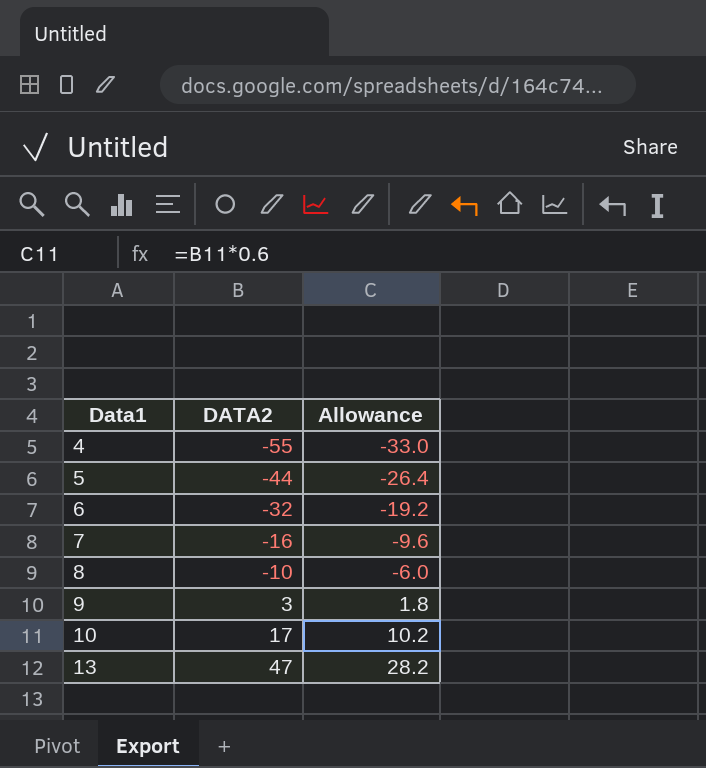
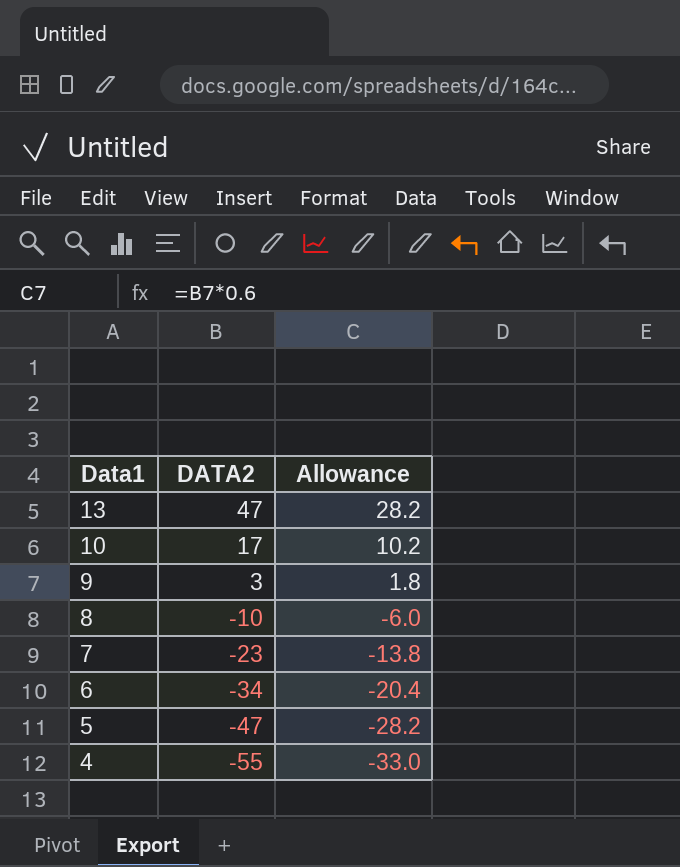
row order: Data1 ascending -> Data1 descending
7 | DATA2: -16 -> -23
7 | Allowance: -9.6 -> -13.8
6 | DATA2: -32 -> -34
6 | Allowance: -19.2 -> -20.4
5 | DATA2: -44 -> -47
5 | Allowance: -26.4 -> -28.2

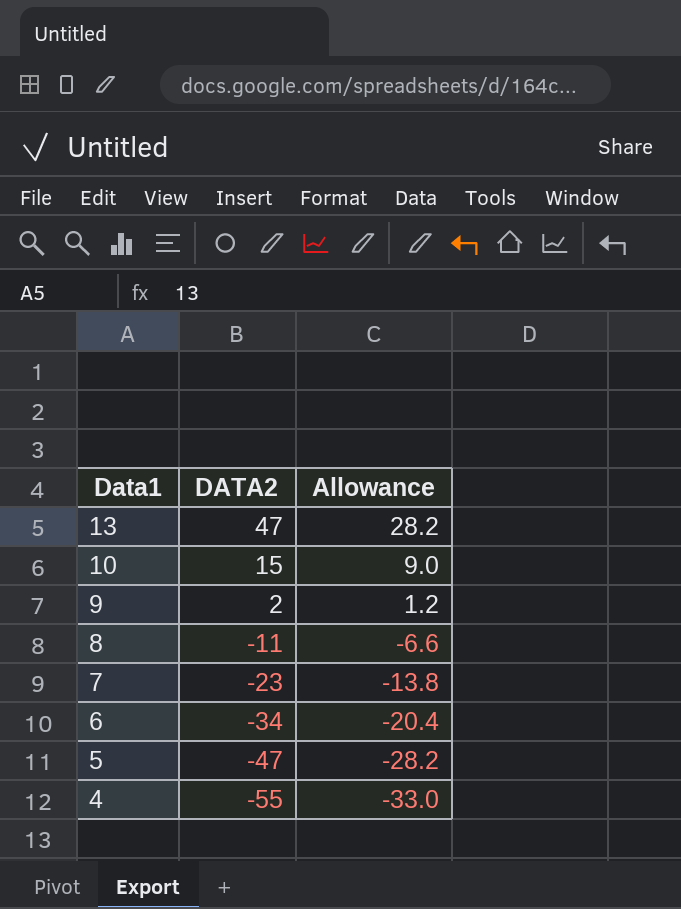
10 | DATA2: 17 -> 15
10 | Allowance: 10.2 -> 9.0
9 | DATA2: 3 -> 2
9 | Allowance: 1.8 -> 1.2
8 | DATA2: -10 -> -11
8 | Allowance: -6.0 -> -6.6

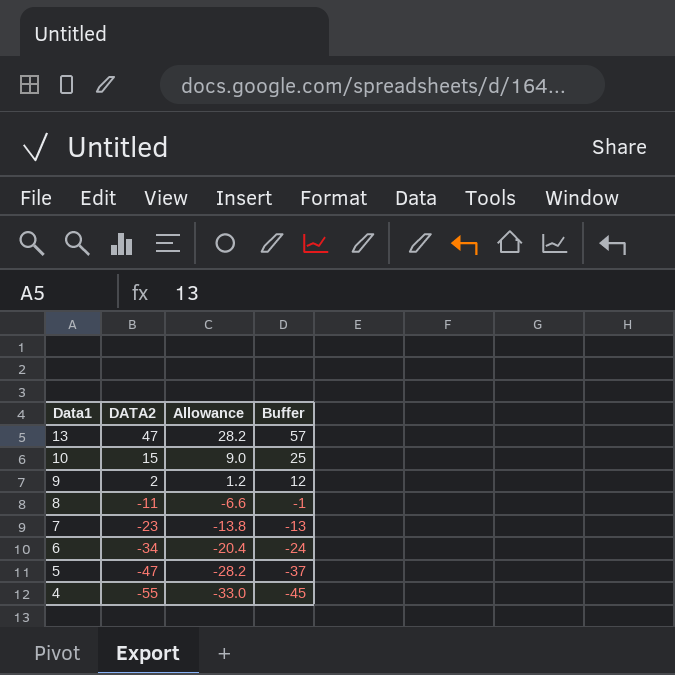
column Buffer | formula: none -> [DATA2] + 10

